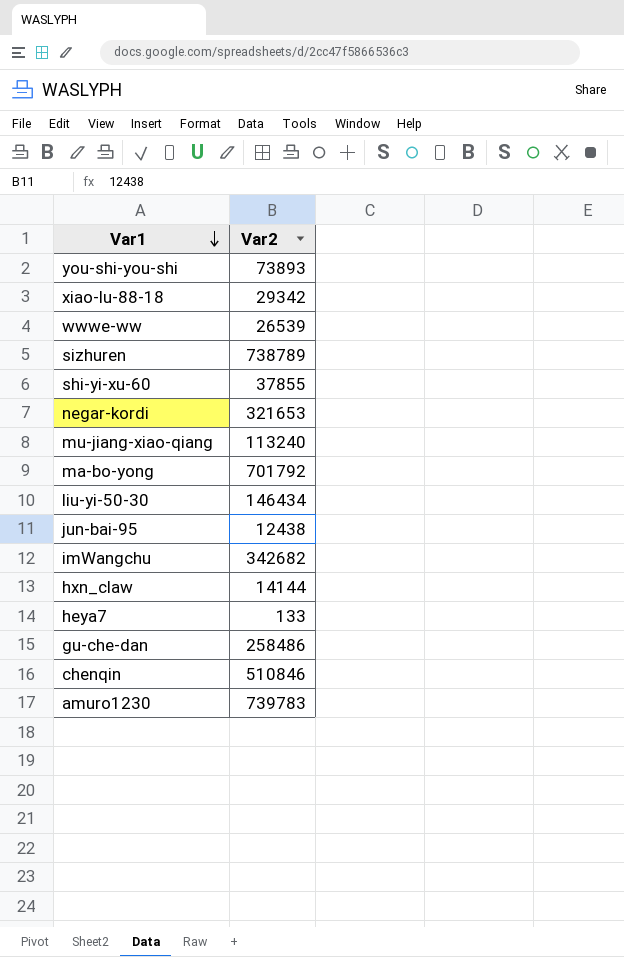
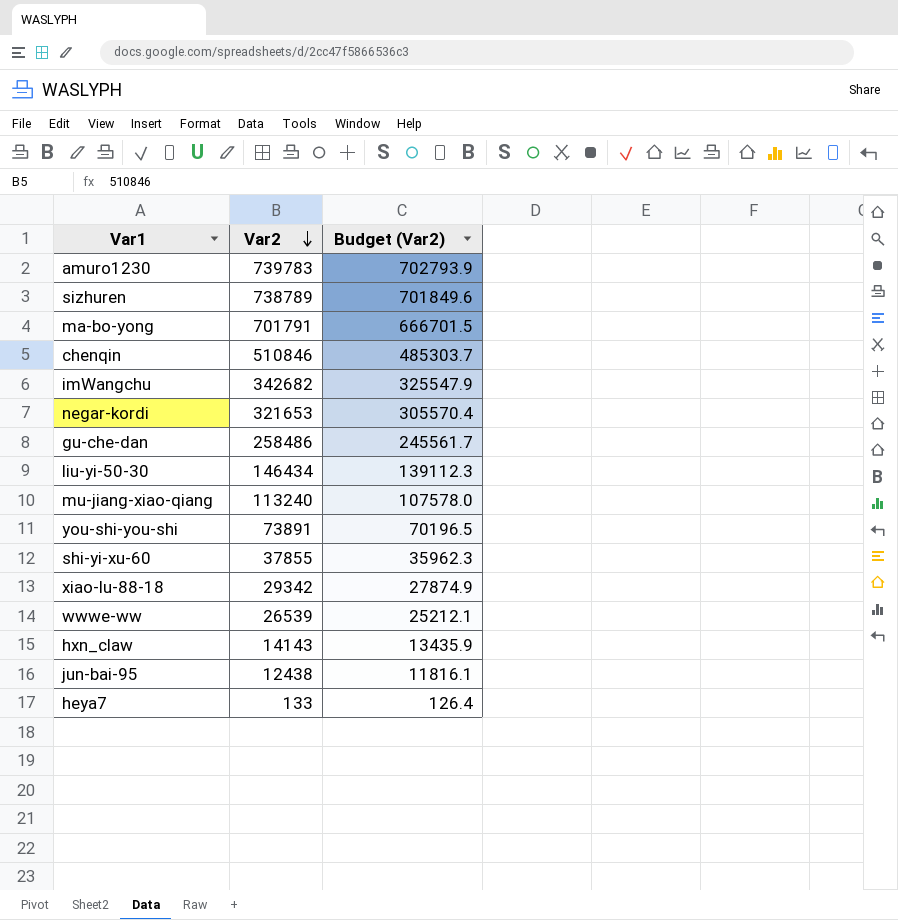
row order: Var1 descending -> Var2 descending
column Budget (Var2) | formula: none -> [Var2] * 0.95
ma-bo-yong | Var2: 701792 -> 701791
you-shi-you-shi | Var2: 73893 -> 73891
hxn_claw | Var2: 14144 -> 14143

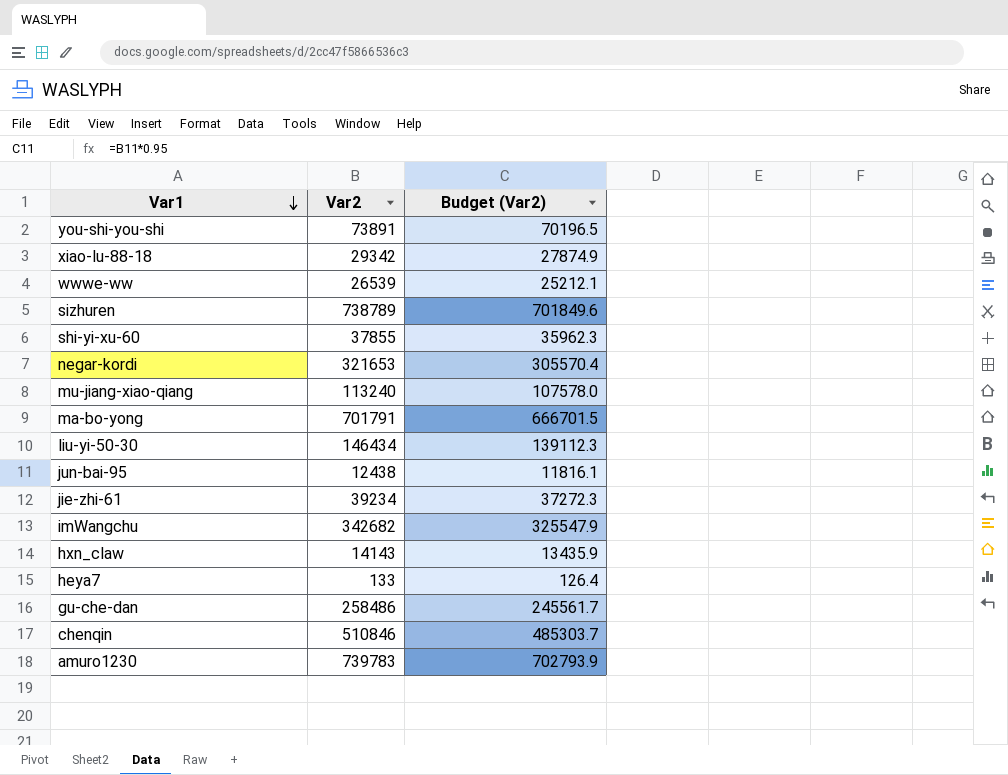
row order: Var2 descending -> Var1 descending
row jie-zhi-61: none -> 39234 | 37272.3

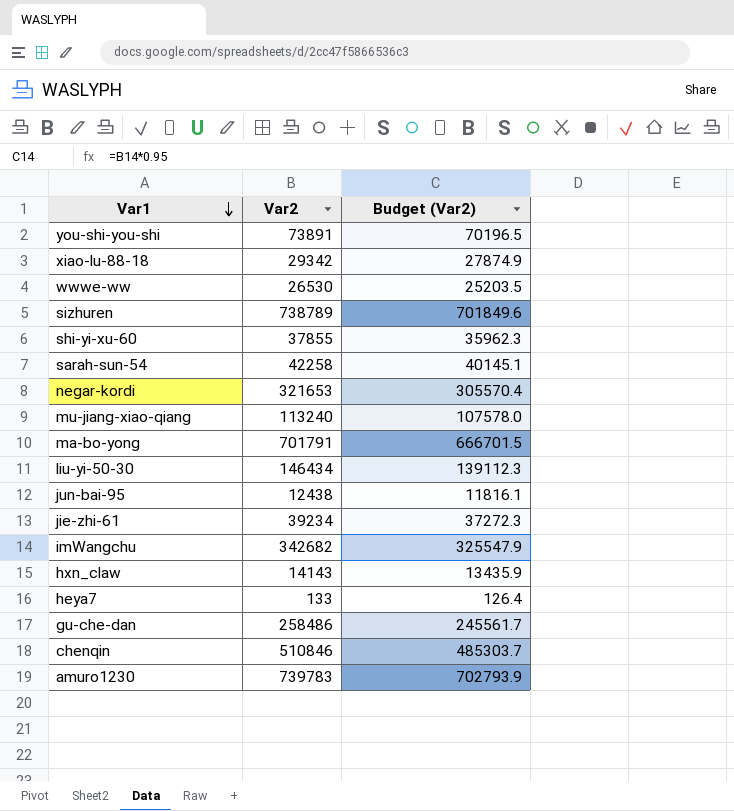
wwwe-ww | Var2: 26539 -> 26530
wwwe-ww | Budget (Var2): 25212.1 -> 25203.5
row sarah-sun-54: none -> 42258 | 40145.1

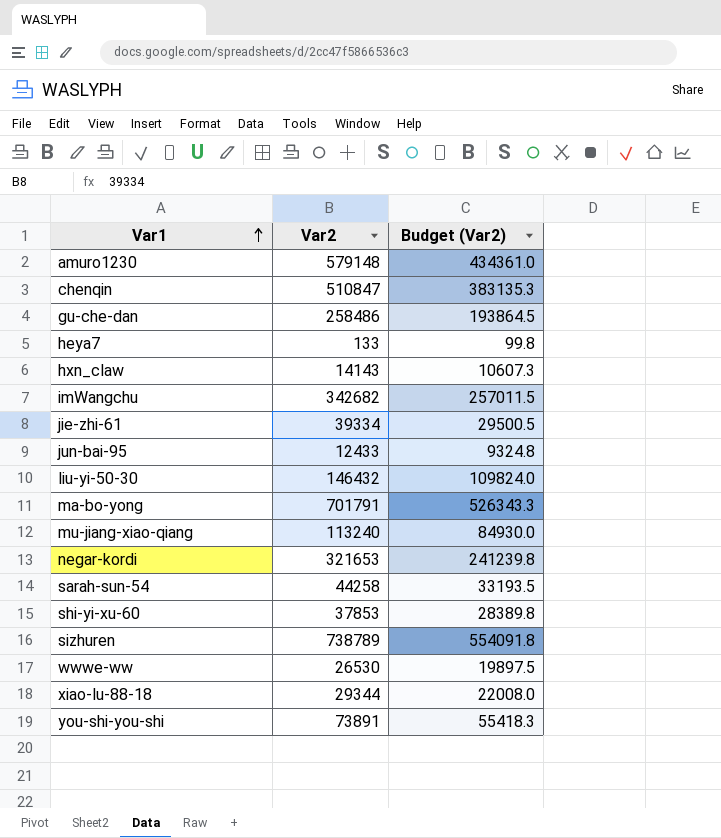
row order: Var1 descending -> Var1 ascending
column Budget (Var2) | formula: [Var2] * 0.95 -> [Var2] * 0.75
amuro1230 | Var2: 739783 -> 579148
chenqin | Var2: 510846 -> 510847
jie-zhi-61 | Var2: 39234 -> 39334
jun-bai-95 | Var2: 12438 -> 12433
liu-yi-50-30 | Var2: 146434 -> 146432
sarah-sun-54 | Var2: 42258 -> 44258
shi-yi-xu-60 | Var2: 37855 -> 37853
xiao-lu-88-18 | Var2: 29342 -> 29344

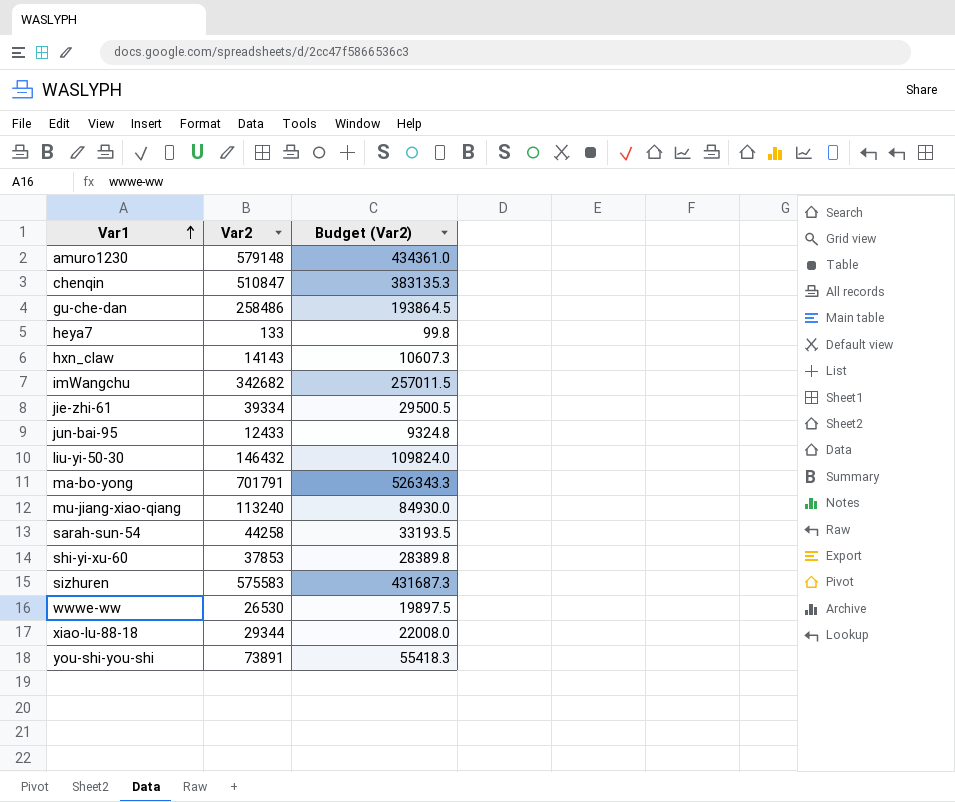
row negar-kordi: 321653 | 241239.8 -> none
sizhuren | Var2: 738789 -> 575583
sizhuren | Budget (Var2): 554091.8 -> 431687.3

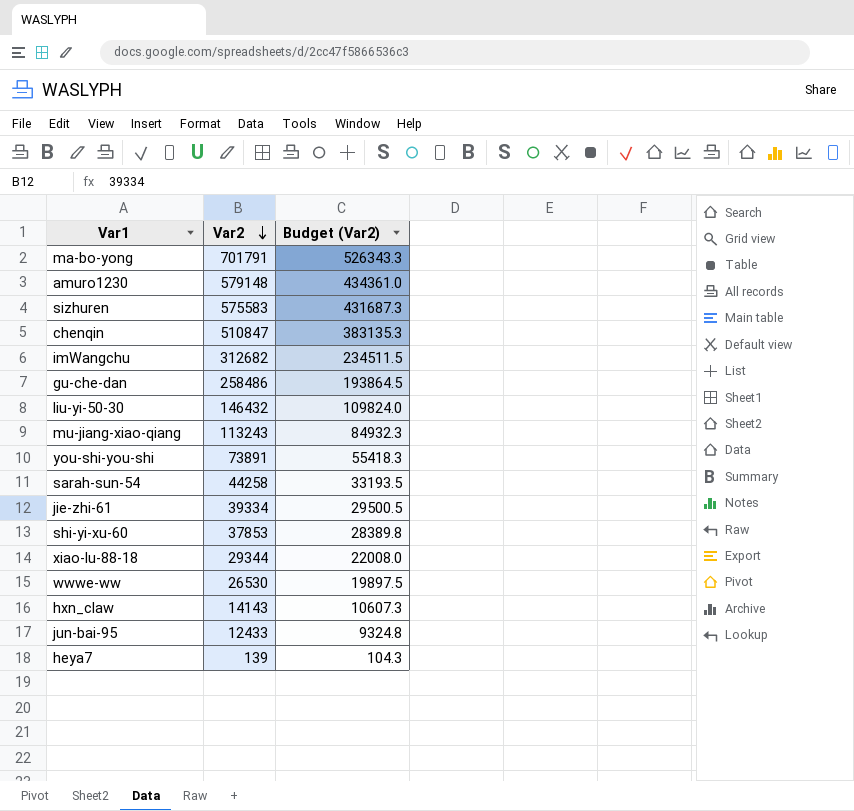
row order: Var1 ascending -> Var2 descending
imWangchu | Var2: 342682 -> 312682
imWangchu | Budget (Var2): 257011.5 -> 234511.5
mu-jiang-xiao-qiang | Var2: 113240 -> 113243
mu-jiang-xiao-qiang | Budget (Var2): 84930.0 -> 84932.3
heya7 | Var2: 133 -> 139
heya7 | Budget (Var2): 99.8 -> 104.3

